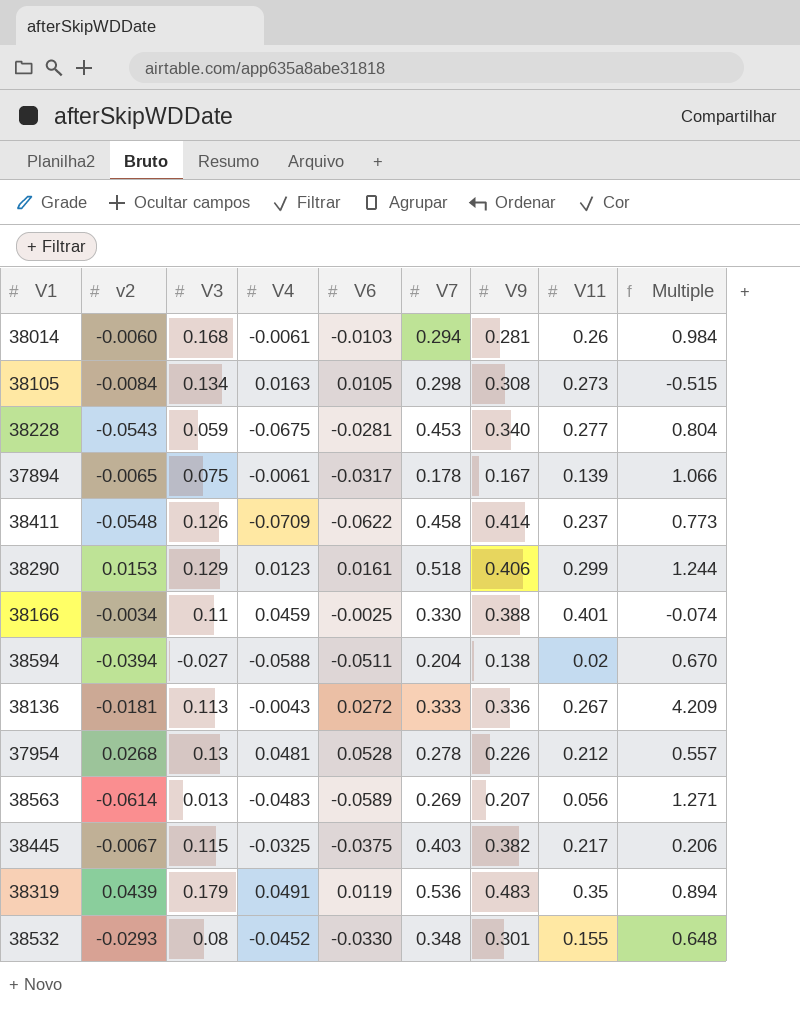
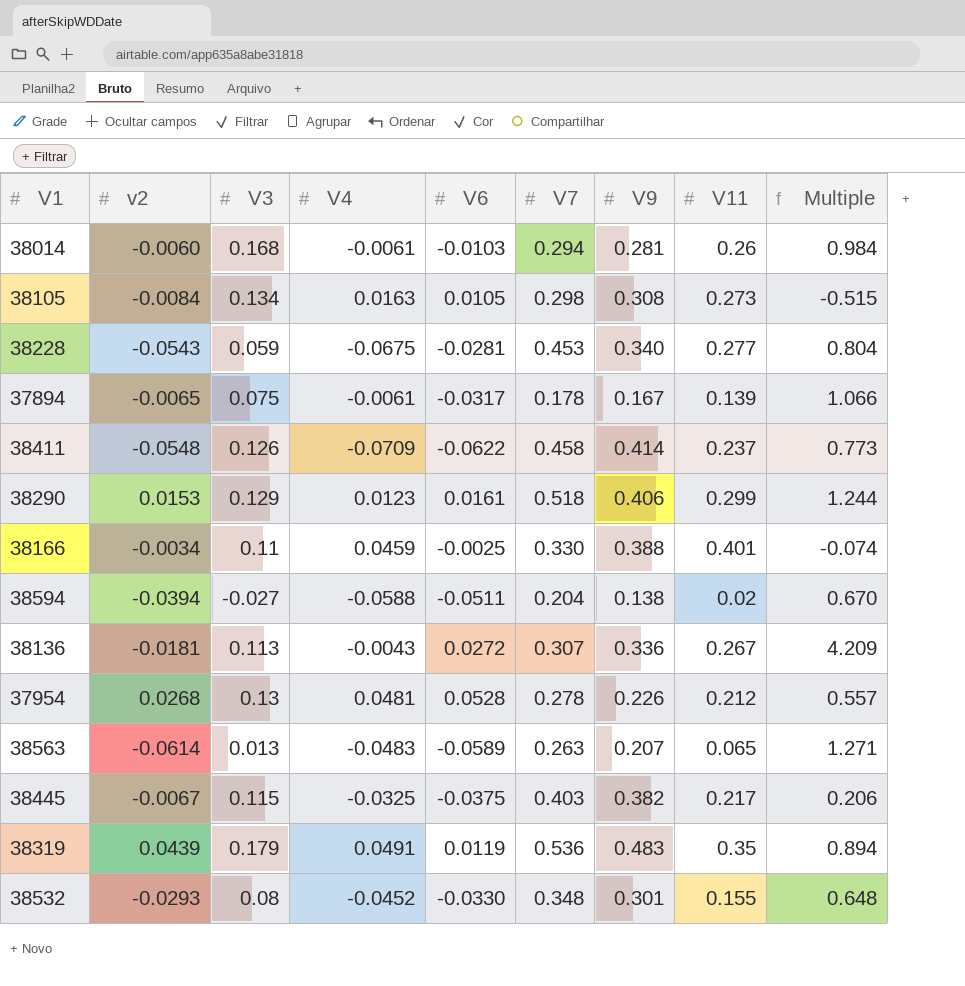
38136 | V7: 0.333 -> 0.307
38563 | V7: 0.269 -> 0.263
38563 | V11: 0.056 -> 0.065

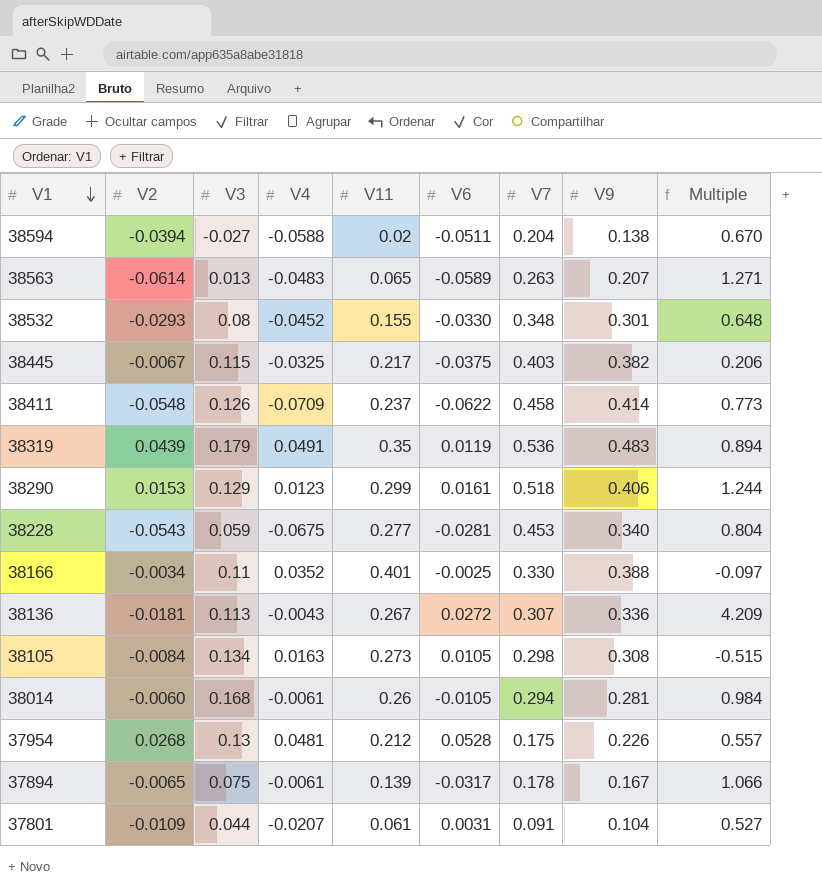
row order: none -> V1 descending
column name: v2 -> V2
column V11 | position: 8 -> 5
38166 | V4: 0.0459 -> 0.0352
38166 | Multiple: -0.074 -> -0.097
38014 | V6: -0.0103 -> -0.0105
37954 | V7: 0.278 -> 0.175
row 37801: none -> -0.0109 | 0.044 | -0.0207 | 0.061 | 0.0031 | 0.091 | 0.104 | 0.527

